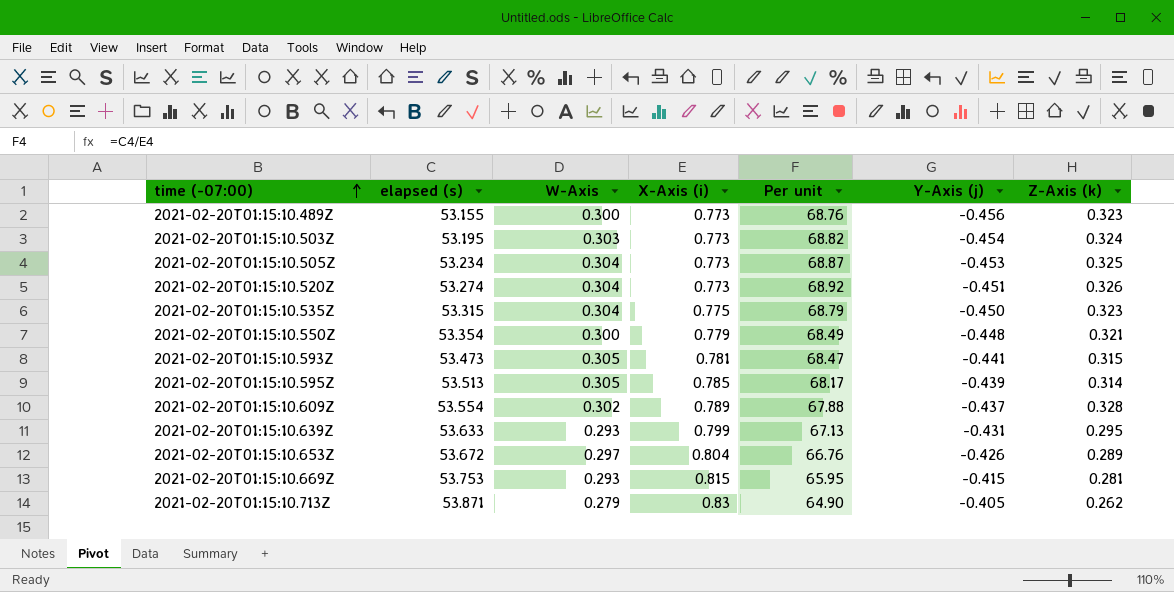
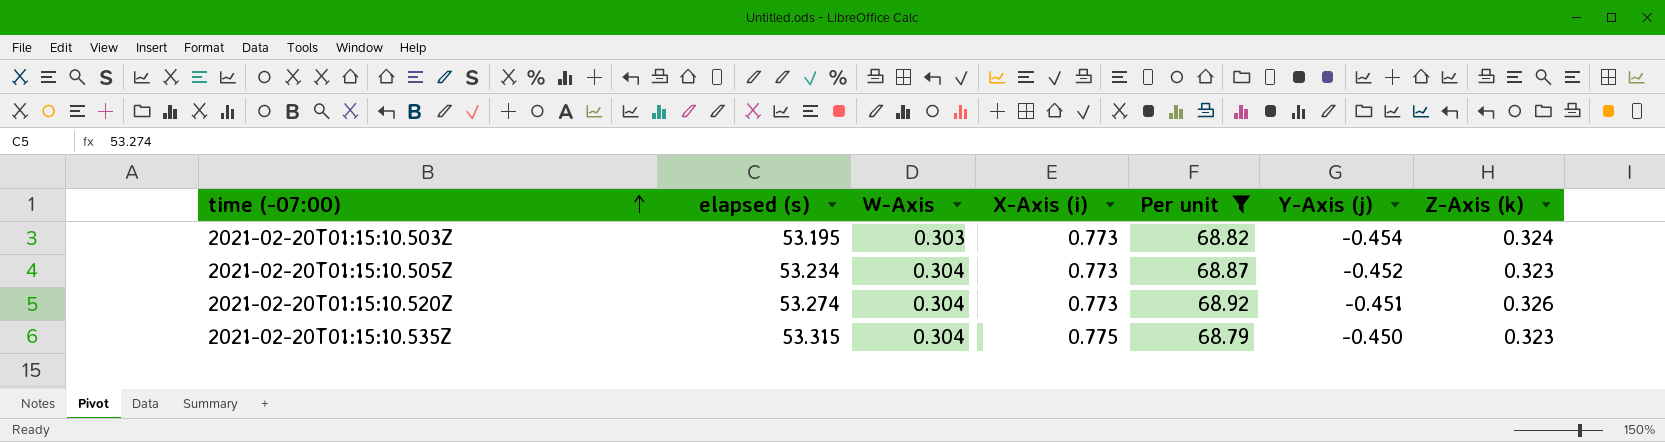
filter: none -> Per unit >= 68.79
2021-02-20T01:15:10.505Z | Y-Axis (j): -0.453 -> -0.452
2021-02-20T01:15:10.505Z | Z-Axis (k): 0.325 -> 0.323

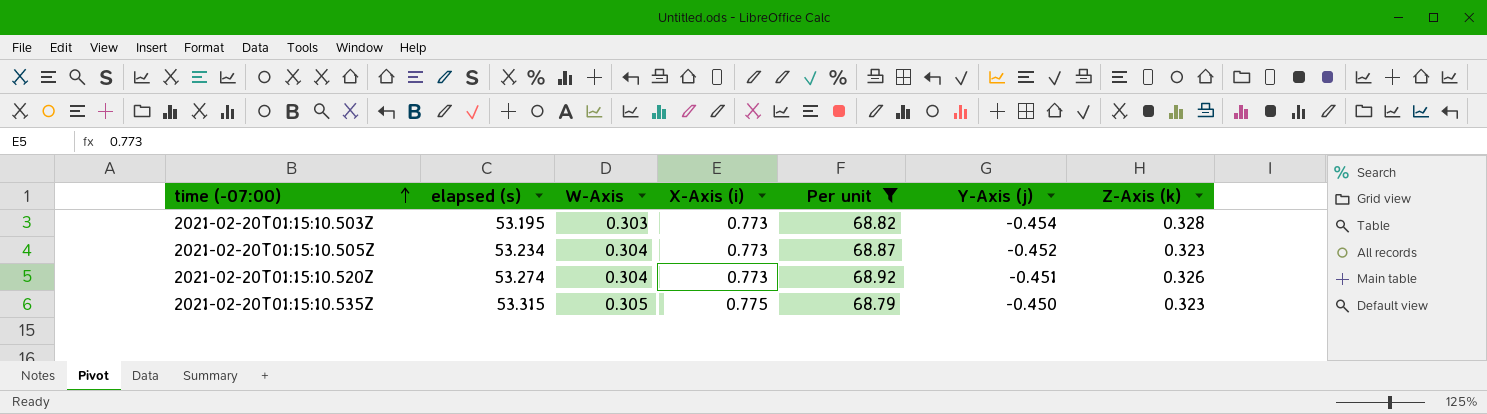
2021-02-20T01:15:10.503Z | Z-Axis (k): 0.324 -> 0.328
2021-02-20T01:15:10.535Z | W-Axis: 0.304 -> 0.305

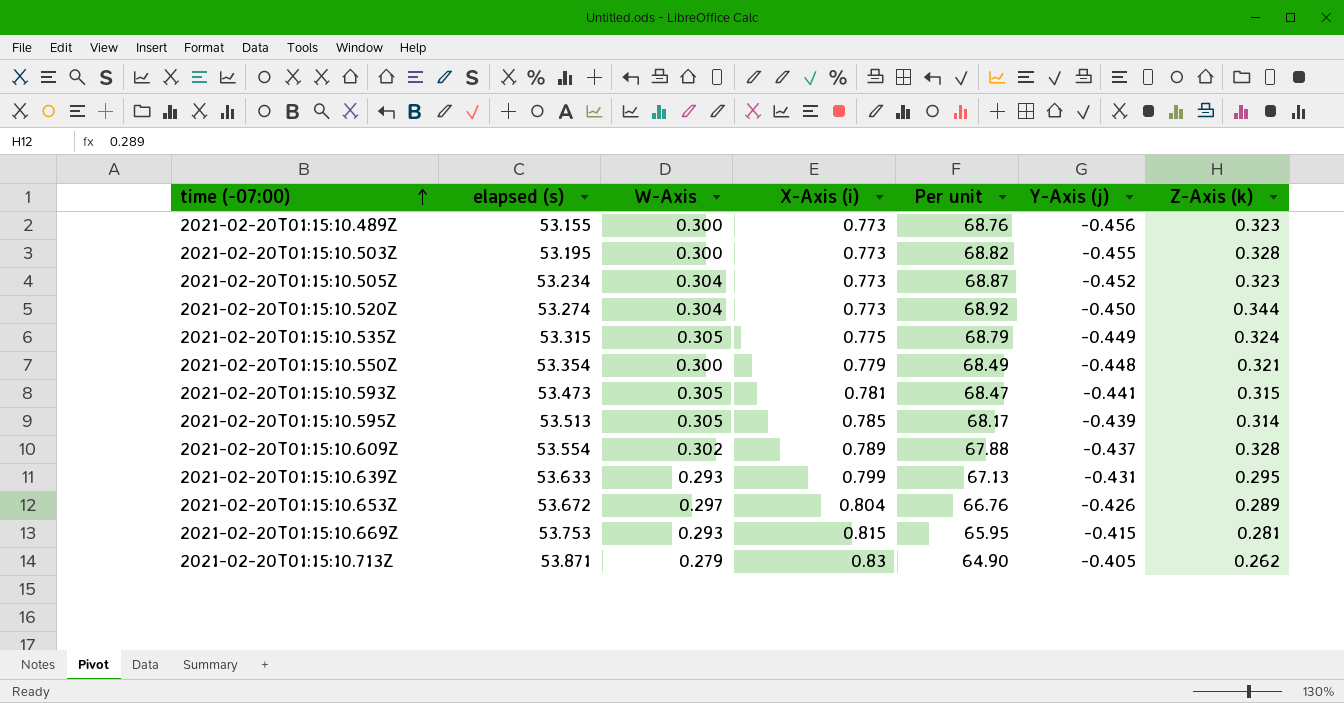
filter: Per unit >= 68.79 -> none
2021-02-20T01:15:10.503Z | W-Axis: 0.303 -> 0.300
2021-02-20T01:15:10.503Z | Y-Axis (j): -0.454 -> -0.455
2021-02-20T01:15:10.520Z | Y-Axis (j): -0.451 -> -0.450
2021-02-20T01:15:10.520Z | Z-Axis (k): 0.326 -> 0.344
2021-02-20T01:15:10.535Z | Y-Axis (j): -0.450 -> -0.449
2021-02-20T01:15:10.535Z | Z-Axis (k): 0.323 -> 0.324

